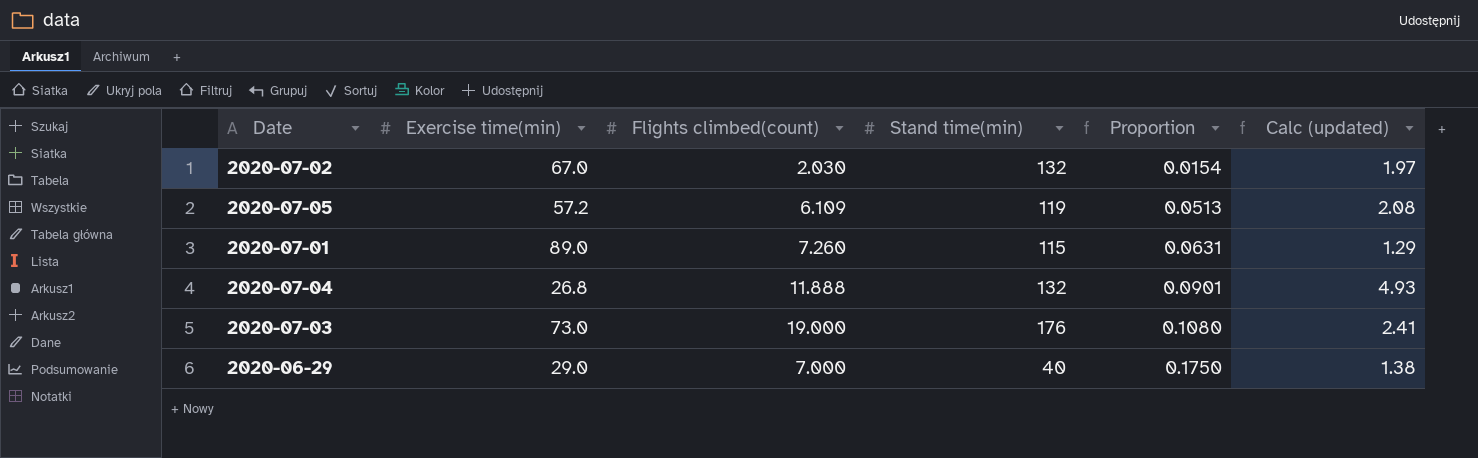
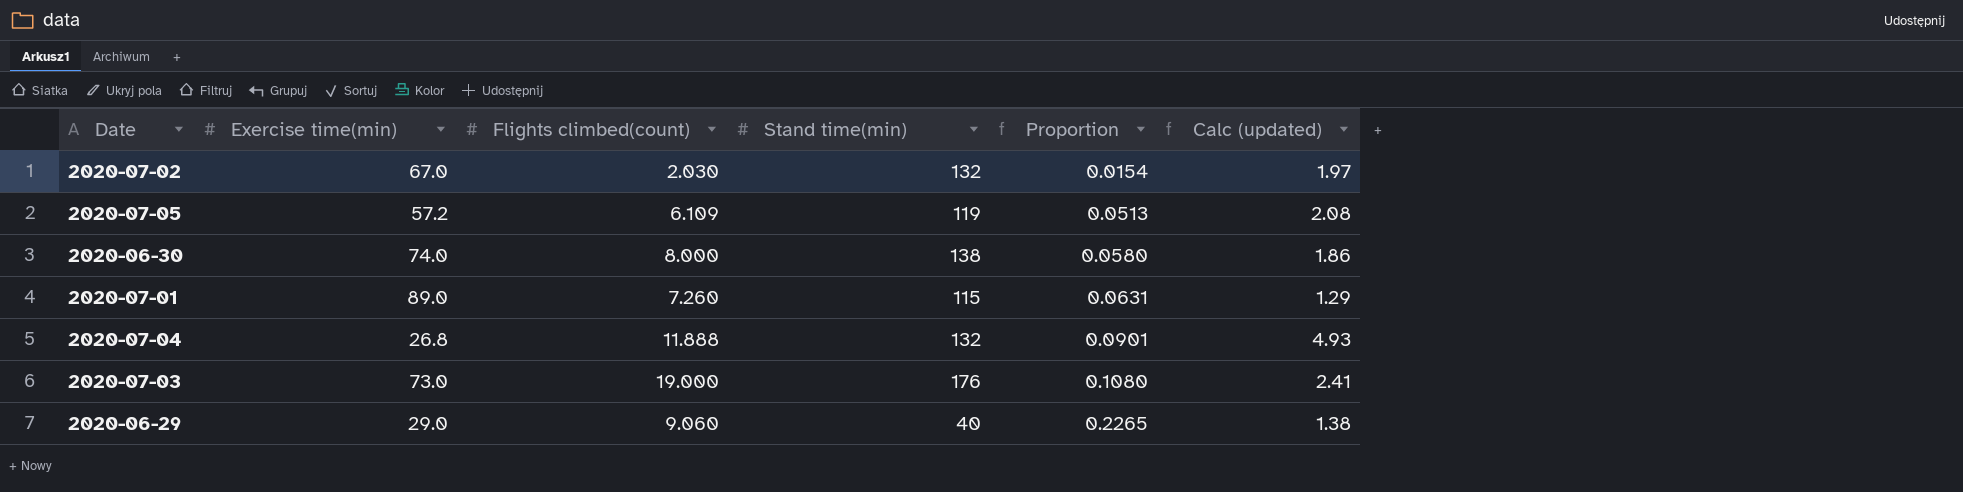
row 2020-06-30: none -> 74.0 | 8.000 | 138 | 0.0580 | 1.86
2020-06-29 | Flights climbed(count): 7.000 -> 9.060
2020-06-29 | Proportion: 0.1750 -> 0.2265

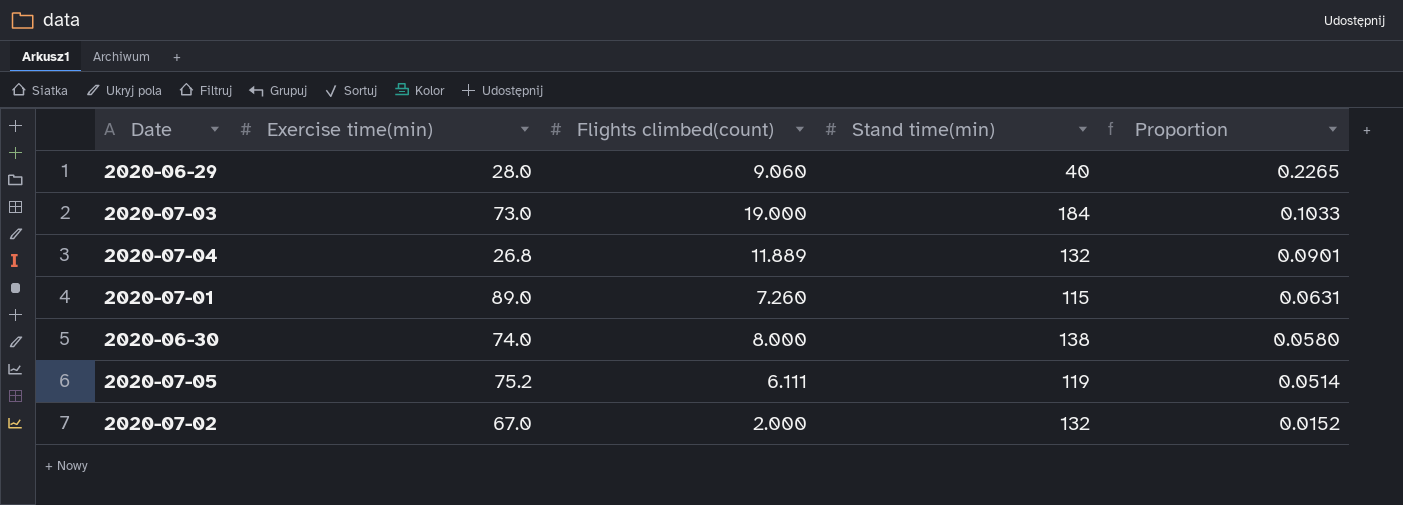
row order: Proportion ascending -> Proportion descending
column Calc (updated) | formula: [Stand time(min)] / [Exercise time(min)] -> none
2020-06-29 | Exercise time(min): 29.0 -> 28.0
2020-07-03 | Stand time(min): 176 -> 184
2020-07-03 | Proportion: 0.1080 -> 0.1033
2020-07-04 | Flights climbed(count): 11.888 -> 11.889
2020-07-05 | Exercise time(min): 57.2 -> 75.2
2020-07-05 | Flights climbed(count): 6.109 -> 6.111
2020-07-05 | Proportion: 0.0513 -> 0.0514
2020-07-02 | Flights climbed(count): 2.030 -> 2.000
2020-07-02 | Proportion: 0.0154 -> 0.0152

